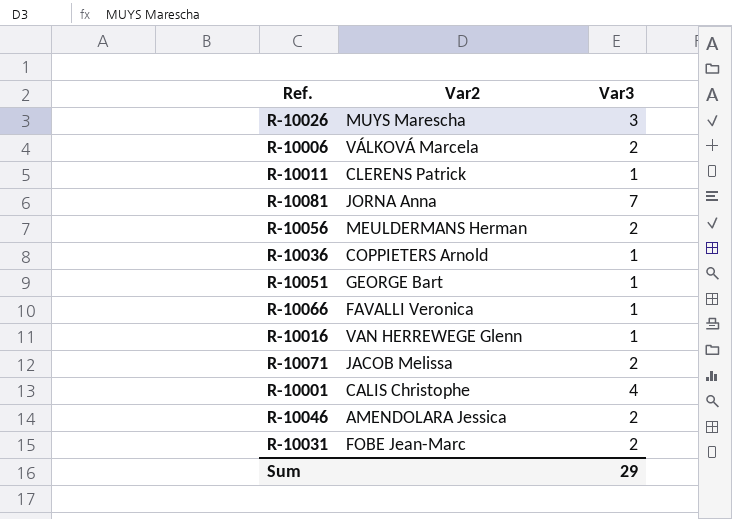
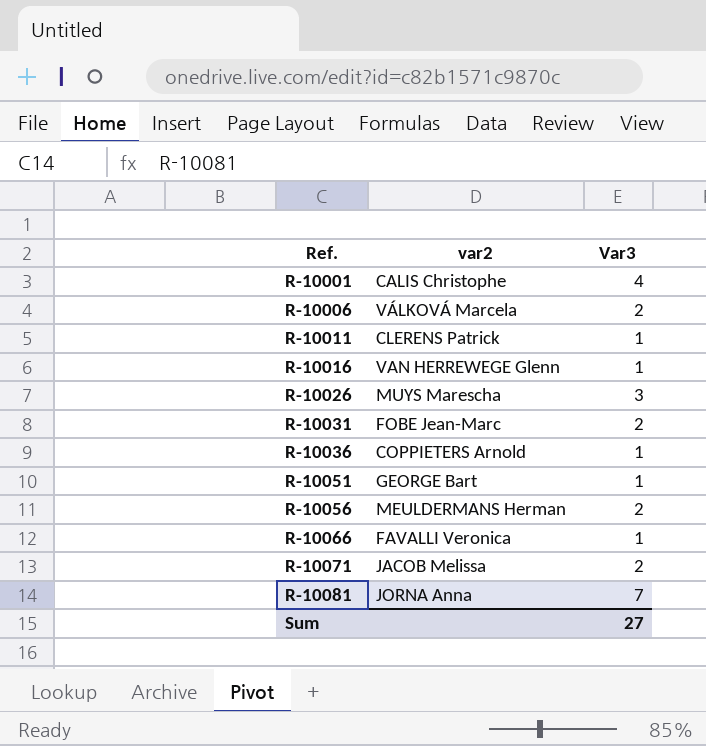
row order: none -> Ref. ascending
column name: Var2 -> var2
row R-10046: AMENDOLARA Jessica | 2 -> none
Sum | Var3: 29 -> 27

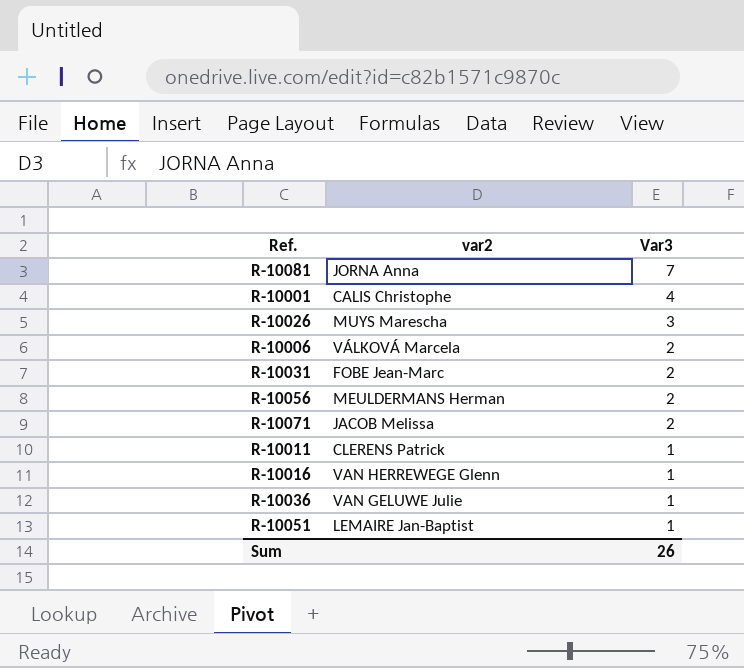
row order: Ref. ascending -> Var3 descending
row R-10066: FAVALLI Veronica | 1 -> none
R-10036 | var2: COPPIETERS Arnold -> VAN GELUWE Julie
R-10051 | var2: GEORGE Bart -> LEMAIRE Jan-Baptist
Sum | Var3: 27 -> 26

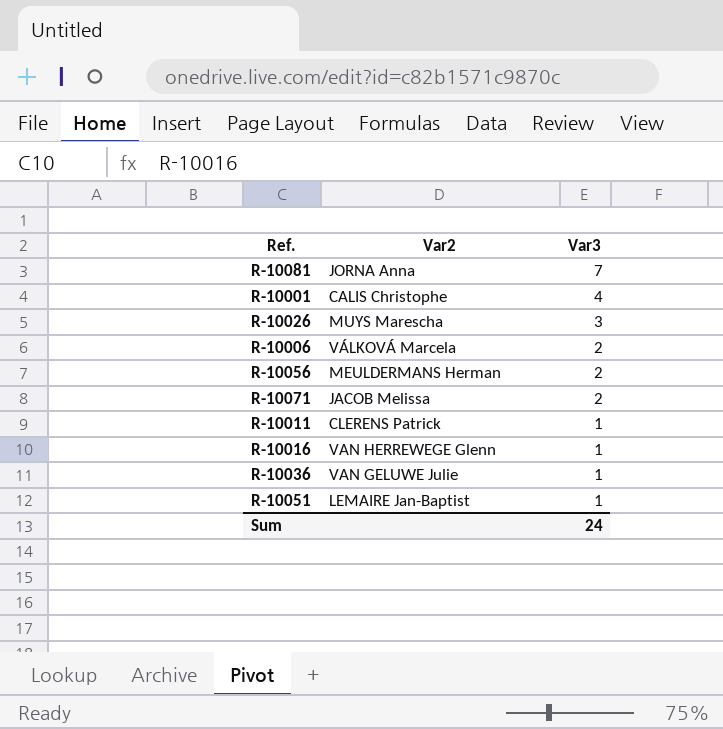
column name: var2 -> Var2
row R-10031: FOBE Jean-Marc | 2 -> none
Sum | Var3: 26 -> 24

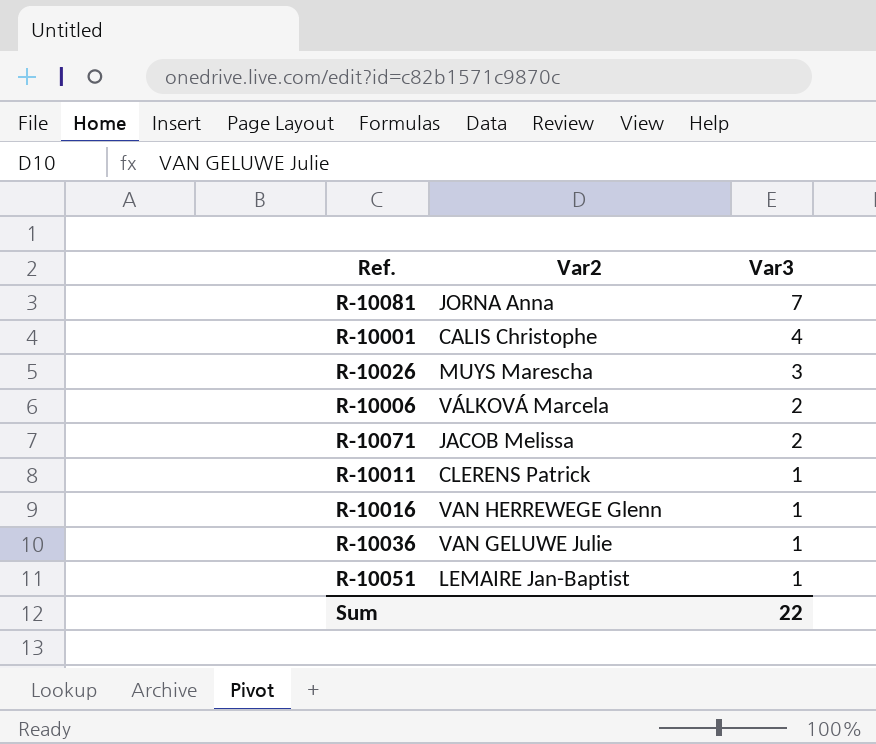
row R-10056: MEULDERMANS Herman | 2 -> none
Sum | Var3: 24 -> 22

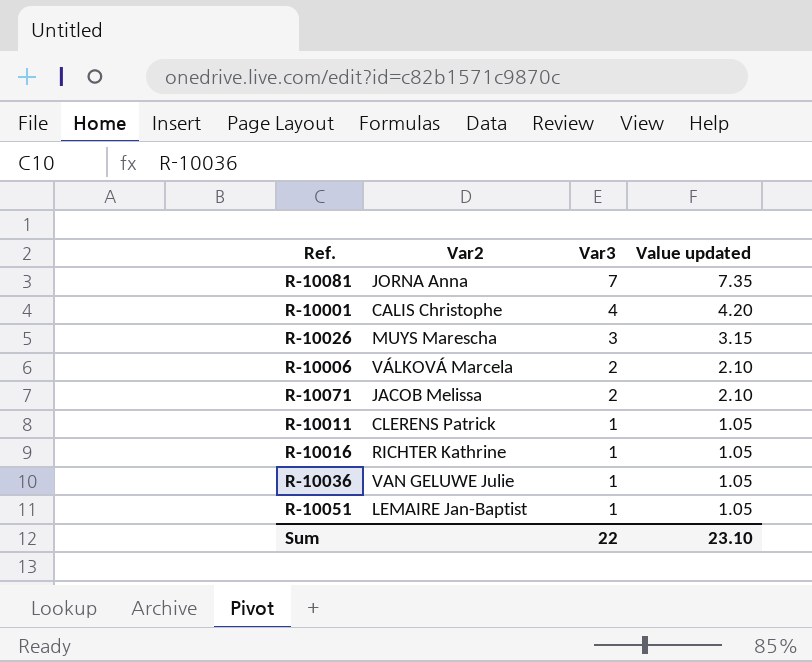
column Value updated | formula: none -> [Var3] * 1.05
R-10016 | Var2: VAN HERREWEGE Glenn -> RICHTER Kathrine

